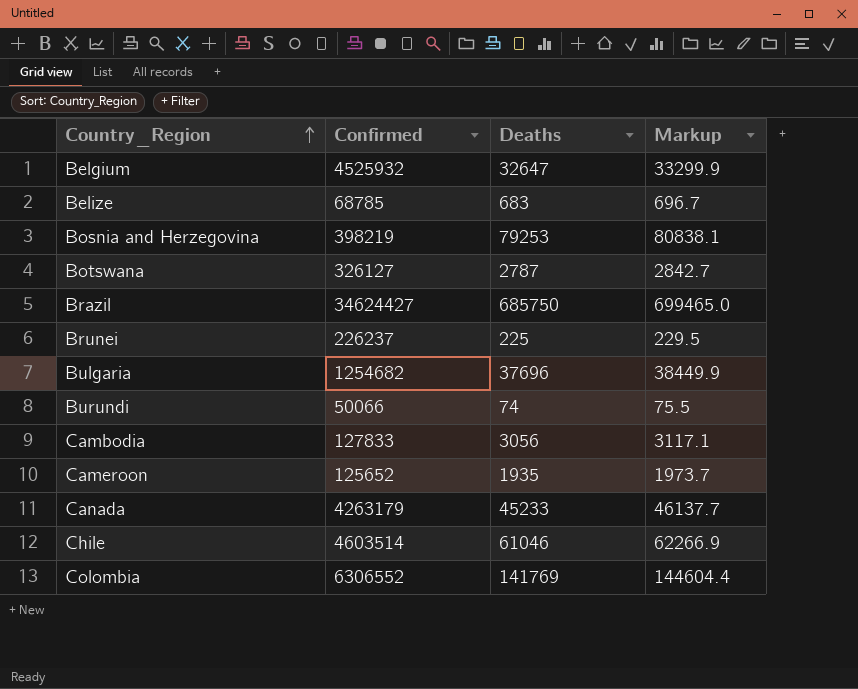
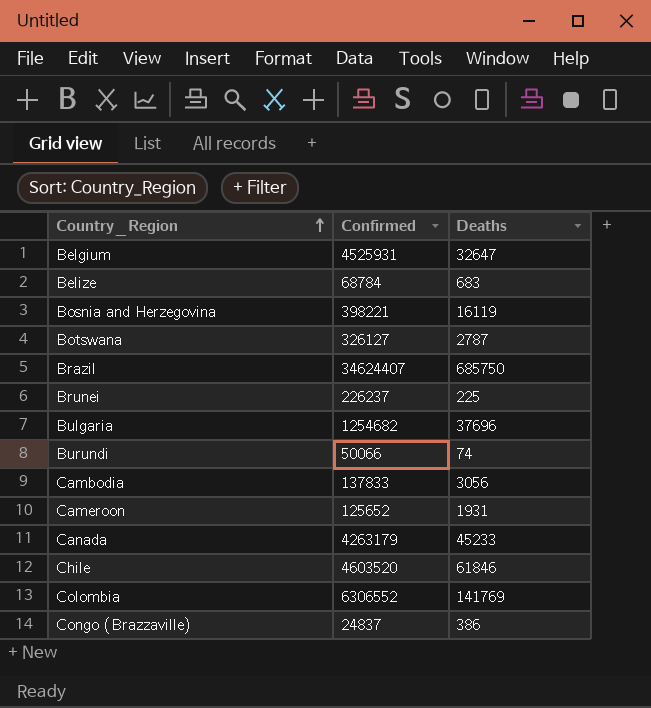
column Markup | formula: [Deaths] * 1.02 -> none
Belgium | Confirmed: 4525932 -> 4525931
Belize | Confirmed: 68785 -> 68784
Bosnia and Herzegovina | Confirmed: 398219 -> 398221
Bosnia and Herzegovina | Deaths: 79253 -> 16119
Brazil | Confirmed: 34624427 -> 34624407
Cambodia | Confirmed: 127833 -> 137833
Cameroon | Deaths: 1935 -> 1931
Chile | Confirmed: 4603514 -> 4603520
Chile | Deaths: 61046 -> 61846
row Congo (Brazzaville): none -> 24837 | 386

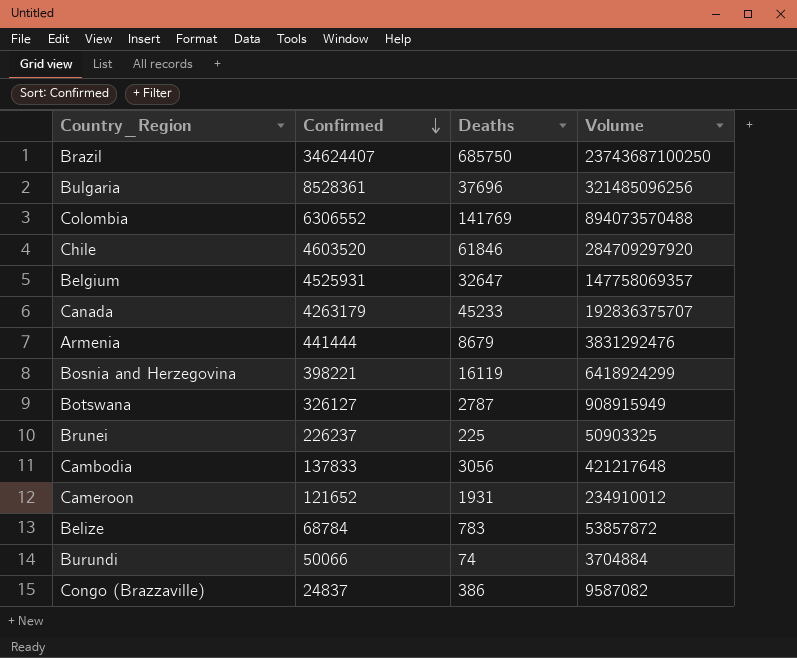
row order: Country_Region ascending -> Confirmed descending
column Volume | formula: none -> [Confirmed] * [Deaths]
Bulgaria | Confirmed: 1254682 -> 8528361
row Armenia: none -> 441444 | 8679 | 3831292476
Cameroon | Confirmed: 125652 -> 121652
Belize | Deaths: 683 -> 783

